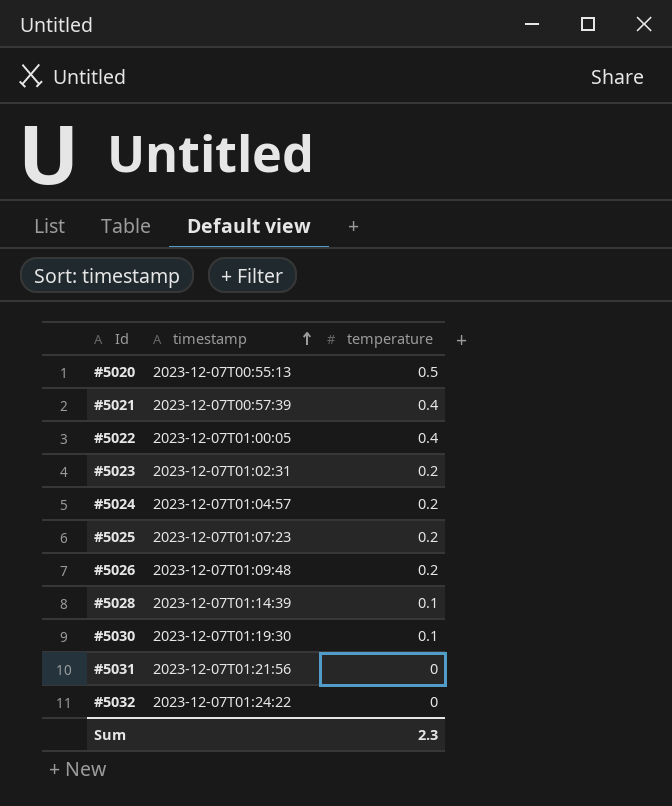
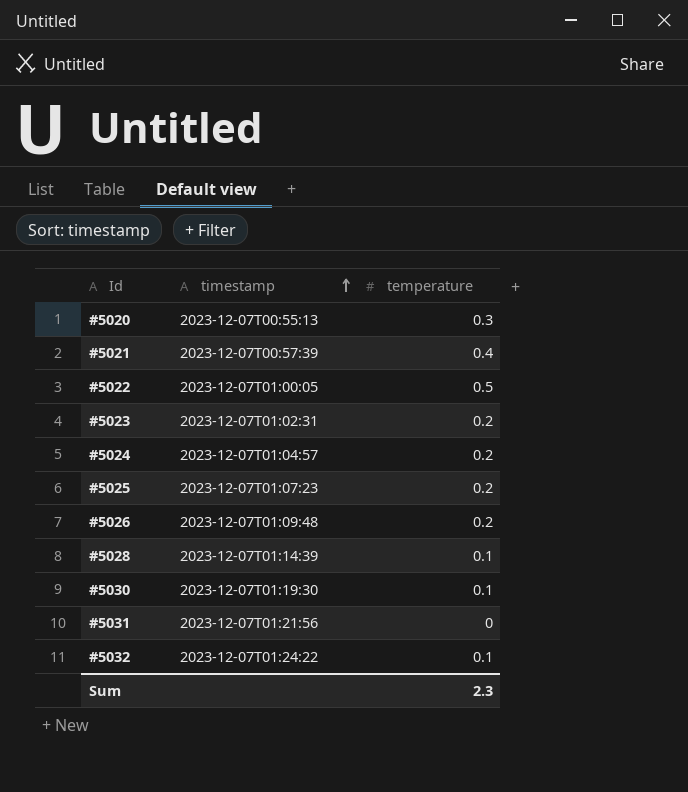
#5020 | temperature: 0.5 -> 0.3
#5022 | temperature: 0.4 -> 0.5
#5032 | temperature: 0 -> 0.1

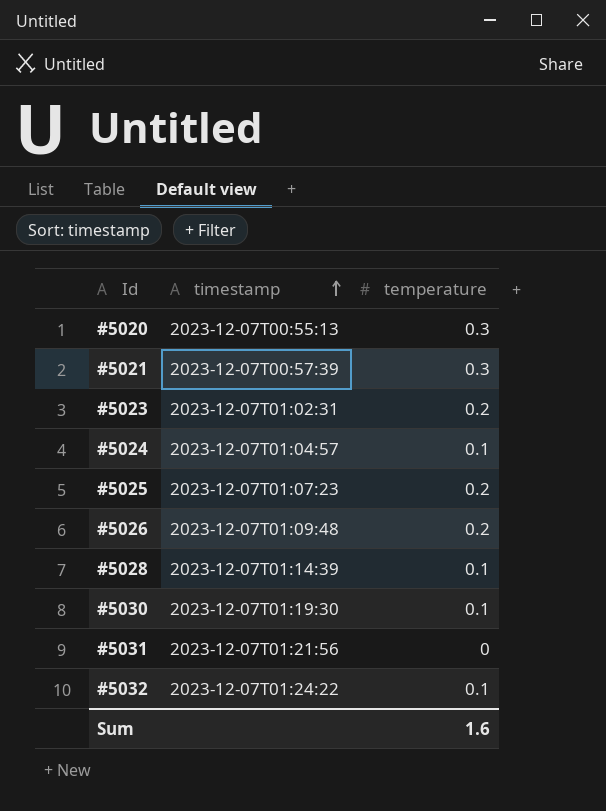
row #5022: 2023-12-07T01:00:05 | 0.5 -> none
#5021 | temperature: 0.4 -> 0.3
#5024 | temperature: 0.2 -> 0.1
Sum | temperature: 2.3 -> 1.6

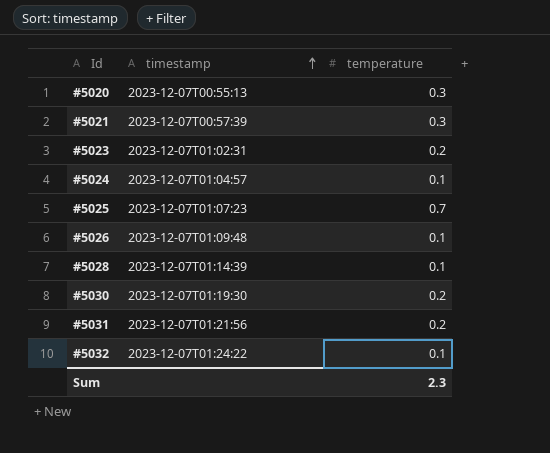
#5025 | temperature: 0.2 -> 0.7
#5026 | temperature: 0.2 -> 0.1
#5030 | temperature: 0.1 -> 0.2
#5031 | temperature: 0 -> 0.2
Sum | temperature: 1.6 -> 2.3

